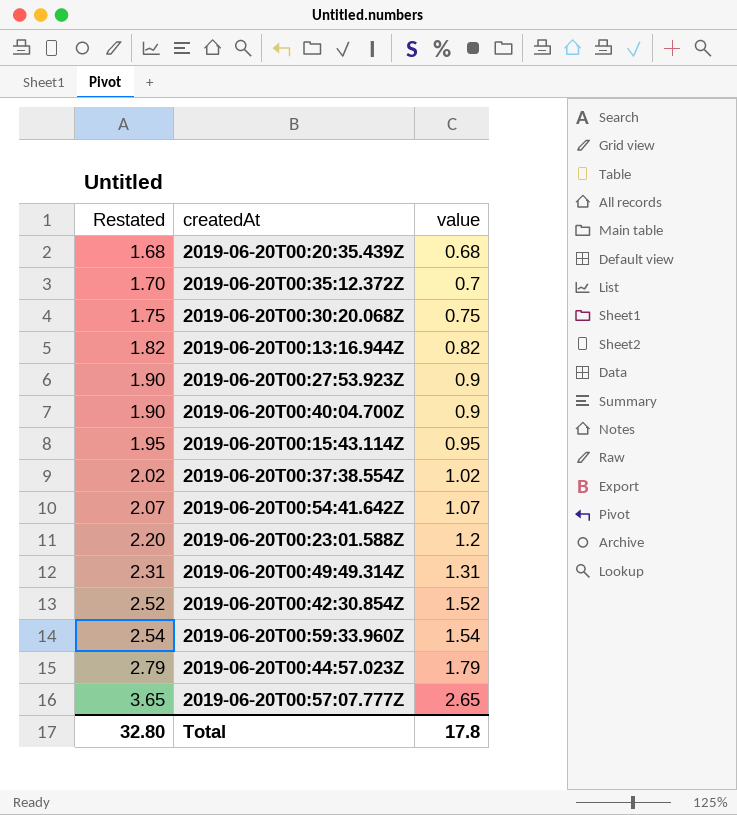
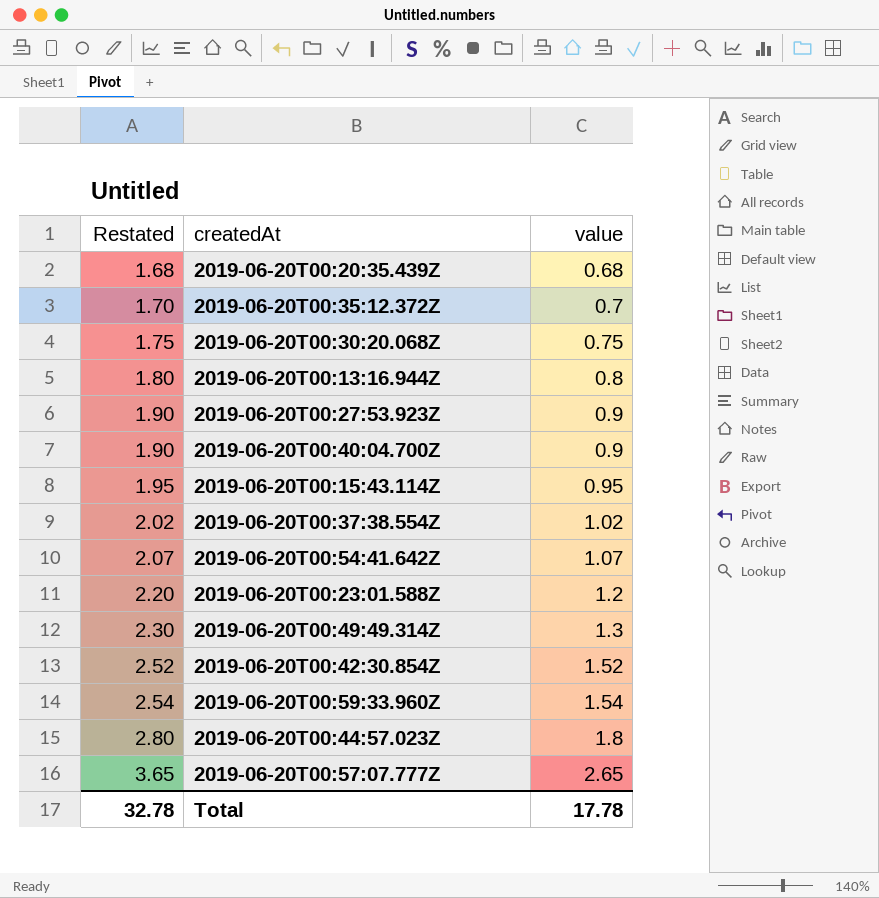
2019-06-20T00:13:16.944Z | Restated: 1.82 -> 1.80
2019-06-20T00:13:16.944Z | value: 0.82 -> 0.8
2019-06-20T00:49:49.314Z | Restated: 2.31 -> 2.30
2019-06-20T00:49:49.314Z | value: 1.31 -> 1.3
2019-06-20T00:44:57.023Z | Restated: 2.79 -> 2.80
2019-06-20T00:44:57.023Z | value: 1.79 -> 1.8
Total | Restated: 32.80 -> 32.78
Total | value: 17.8 -> 17.78

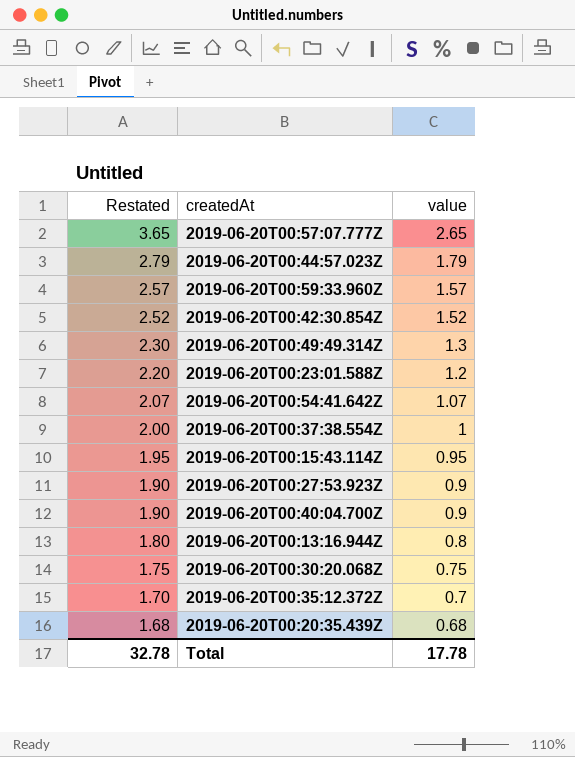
row order: Restated ascending -> Restated descending
2019-06-20T00:44:57.023Z | Restated: 2.80 -> 2.79
2019-06-20T00:44:57.023Z | value: 1.8 -> 1.79
2019-06-20T00:59:33.960Z | Restated: 2.54 -> 2.57
2019-06-20T00:59:33.960Z | value: 1.54 -> 1.57
2019-06-20T00:37:38.554Z | Restated: 2.02 -> 2.00
2019-06-20T00:37:38.554Z | value: 1.02 -> 1

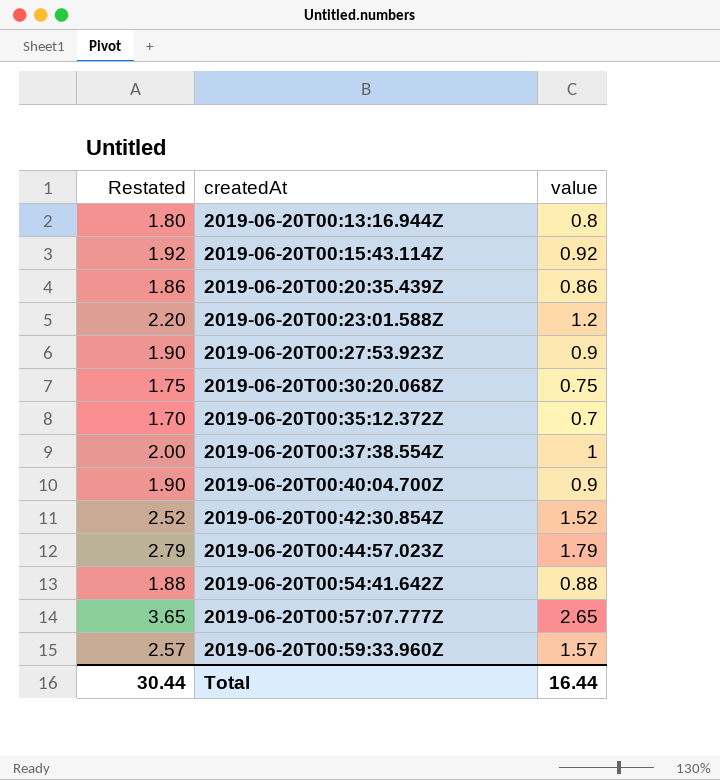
row order: Restated descending -> createdAt ascending
row 2019-06-20T00:49:49.314Z: 2.30 | 1.3 -> none
2019-06-20T00:15:43.114Z | Restated: 1.95 -> 1.92
2019-06-20T00:15:43.114Z | value: 0.95 -> 0.92
2019-06-20T00:20:35.439Z | Restated: 1.68 -> 1.86
2019-06-20T00:20:35.439Z | value: 0.68 -> 0.86
2019-06-20T00:54:41.642Z | Restated: 2.07 -> 1.88
2019-06-20T00:54:41.642Z | value: 1.07 -> 0.88
Total | Restated: 32.78 -> 30.44
Total | value: 17.78 -> 16.44

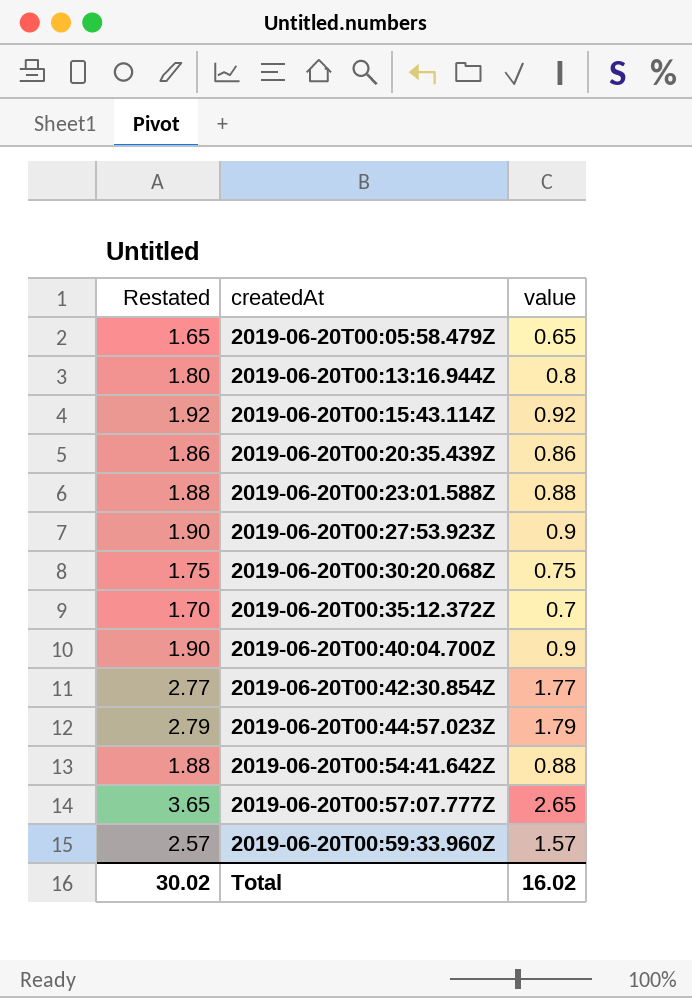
row 2019-06-20T00:37:38.554Z: 2.00 | 1 -> none
row 2019-06-20T00:05:58.479Z: none -> 1.65 | 0.65
2019-06-20T00:23:01.588Z | Restated: 2.20 -> 1.88
2019-06-20T00:23:01.588Z | value: 1.2 -> 0.88
2019-06-20T00:42:30.854Z | Restated: 2.52 -> 2.77
2019-06-20T00:42:30.854Z | value: 1.52 -> 1.77
Total | Restated: 30.44 -> 30.02
Total | value: 16.44 -> 16.02

